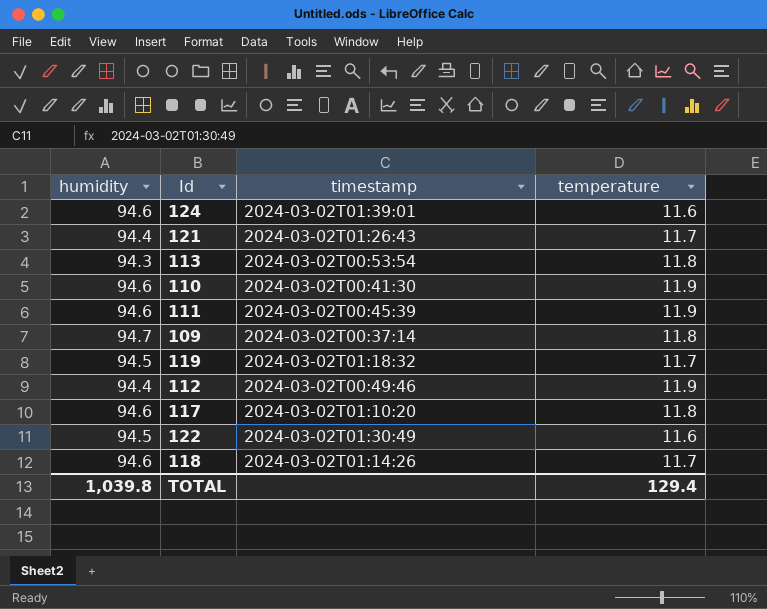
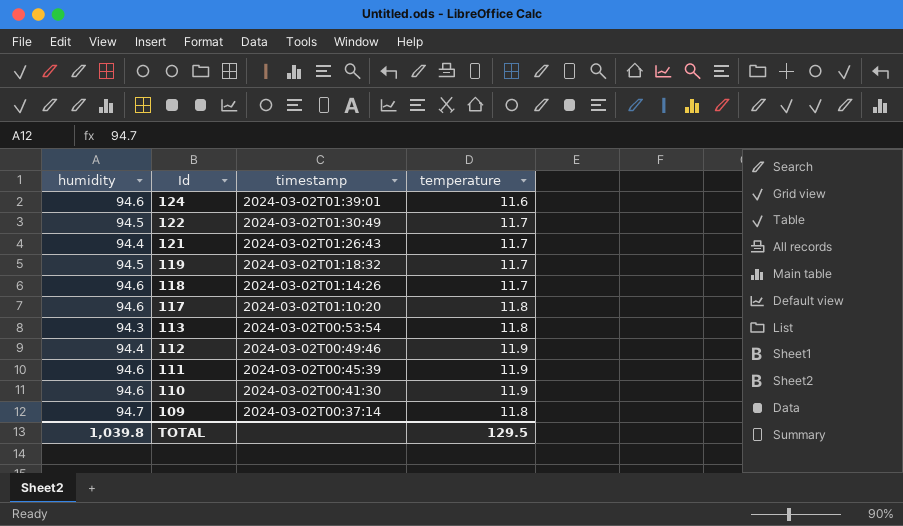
row order: none -> Id descending
122 | temperature: 11.6 -> 11.7
TOTAL | temperature: 129.4 -> 129.5

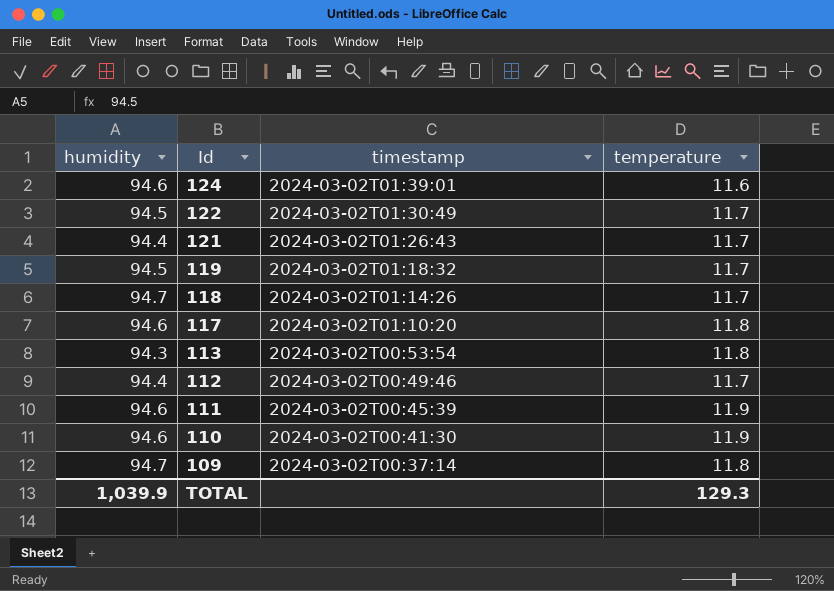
118 | humidity: 94.6 -> 94.7
112 | temperature: 11.9 -> 11.7
TOTAL | humidity: 1,039.8 -> 1,039.9
TOTAL | temperature: 129.5 -> 129.3

